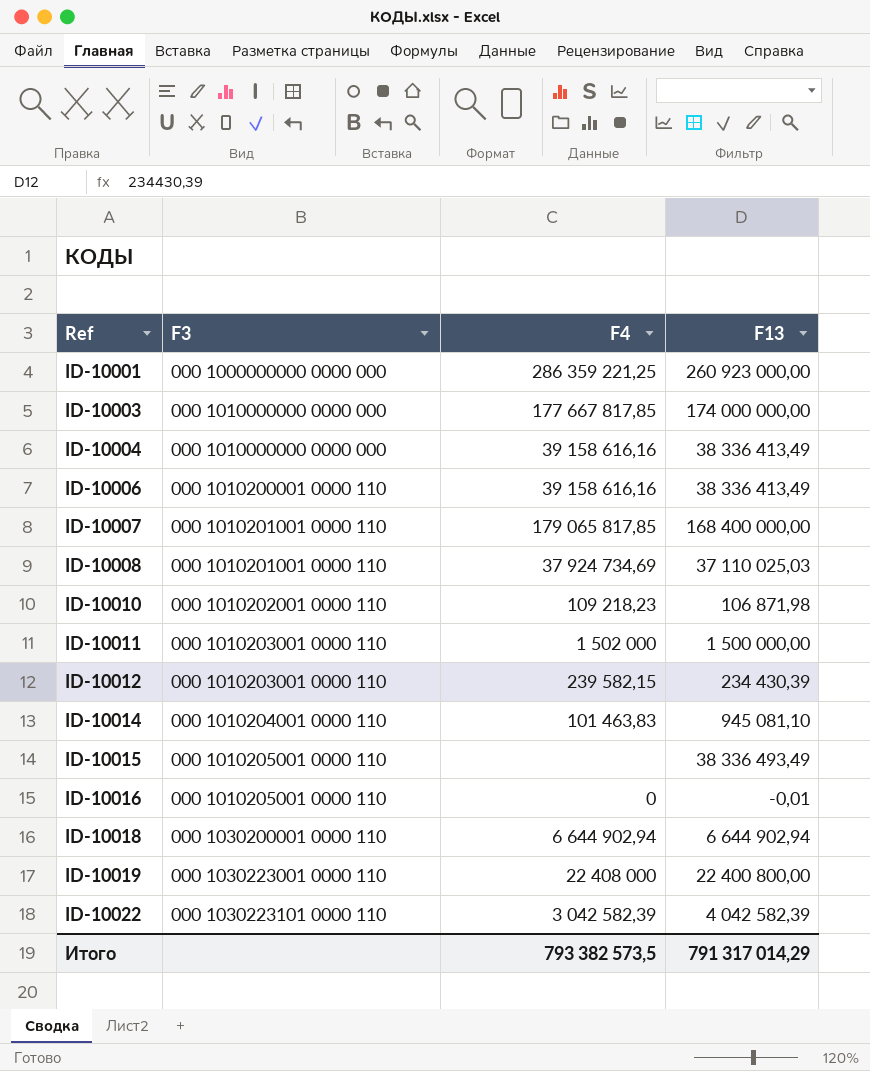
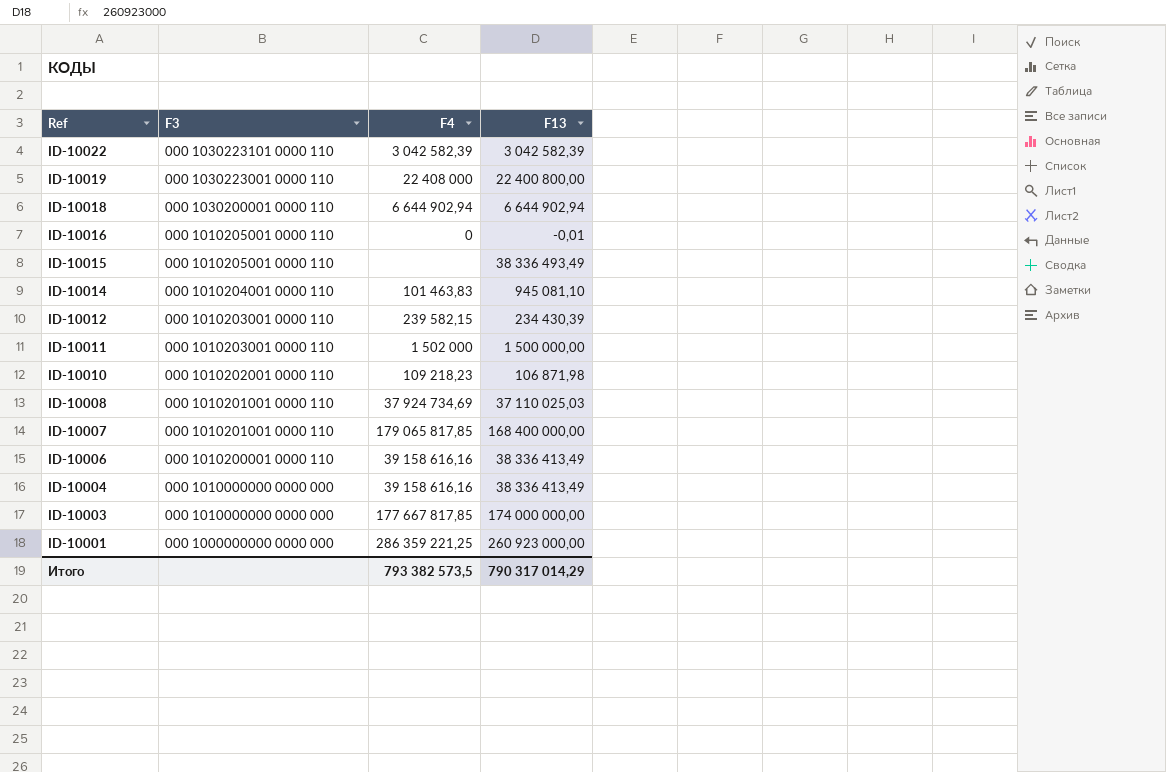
row order: Ref ascending -> Ref descending
ID-10022 | F13: 4 042 582,39 -> 3 042 582,39
Итого | F13: 791 317 014,29 -> 790 317 014,29

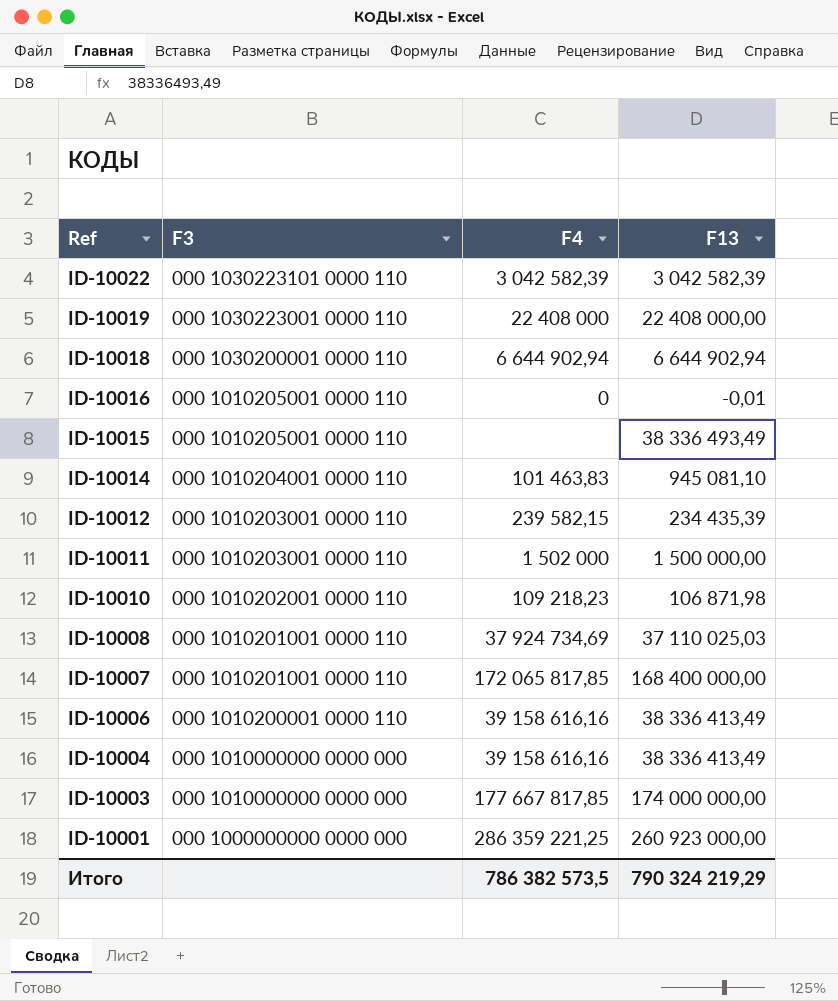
ID-10019 | F13: 22 400 800,00 -> 22 408 000,00
ID-10012 | F13: 234 430,39 -> 234 435,39
ID-10007 | F4: 179 065 817,85 -> 172 065 817,85
Итого | F4: 793 382 573,5 -> 786 382 573,5
Итого | F13: 790 317 014,29 -> 790 324 219,29

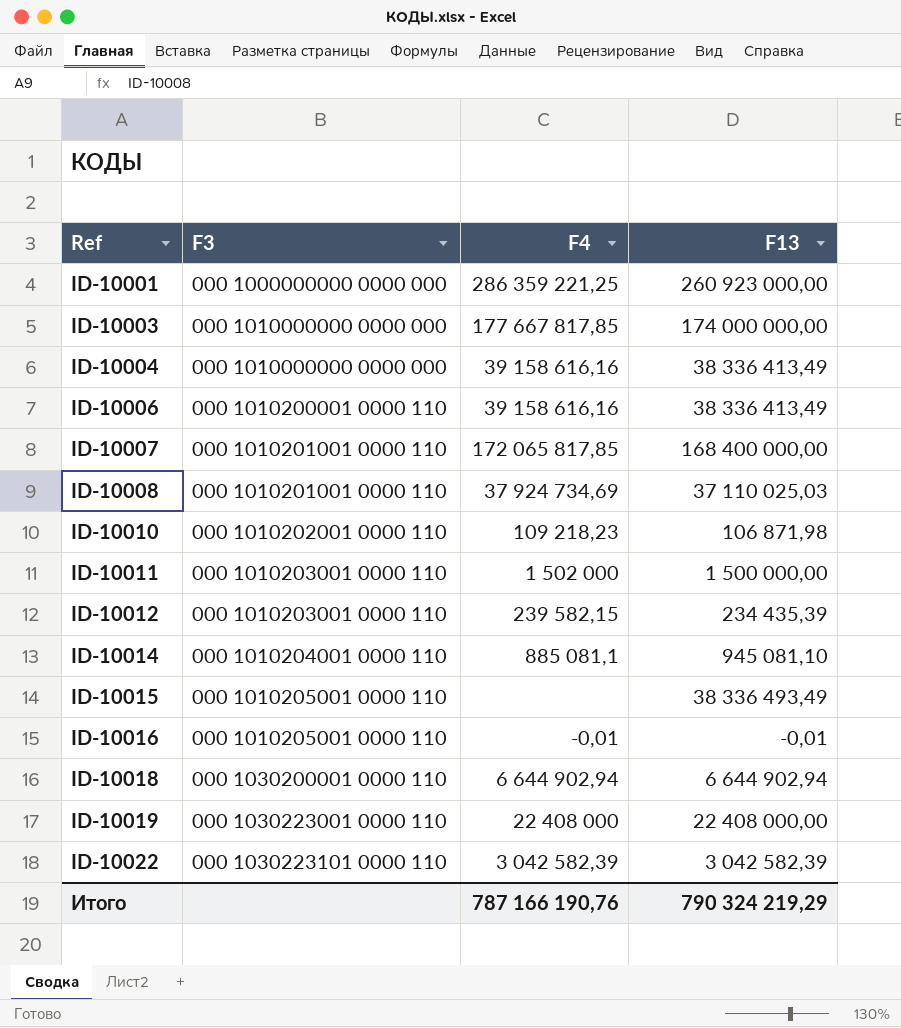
row order: Ref descending -> Ref ascending
ID-10014 | F4: 101 463,83 -> 885 081,1
ID-10016 | F4: 0 -> -0,01
Итого | F4: 786 382 573,5 -> 787 166 190,76

